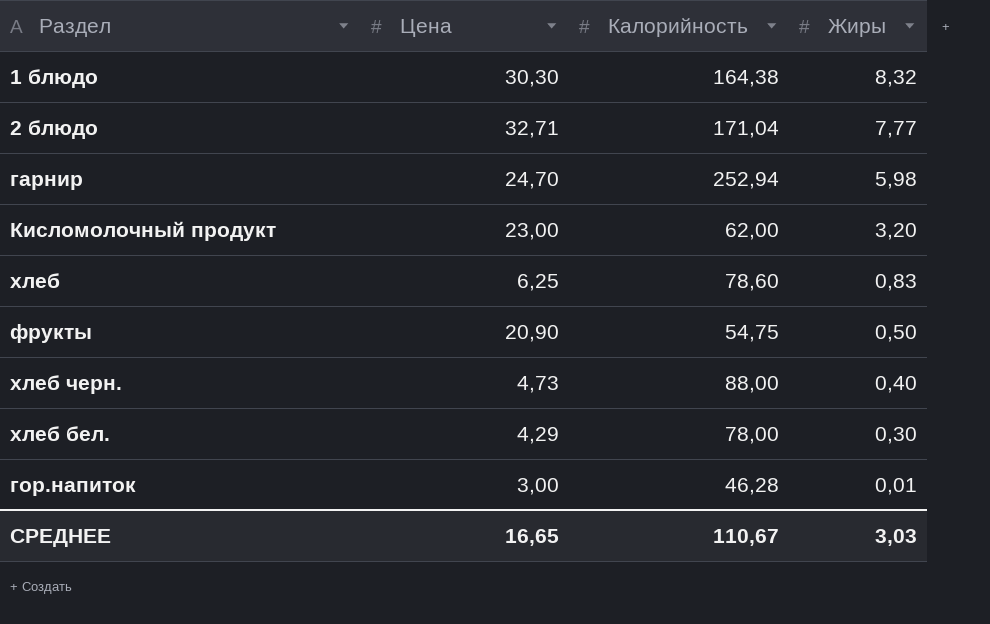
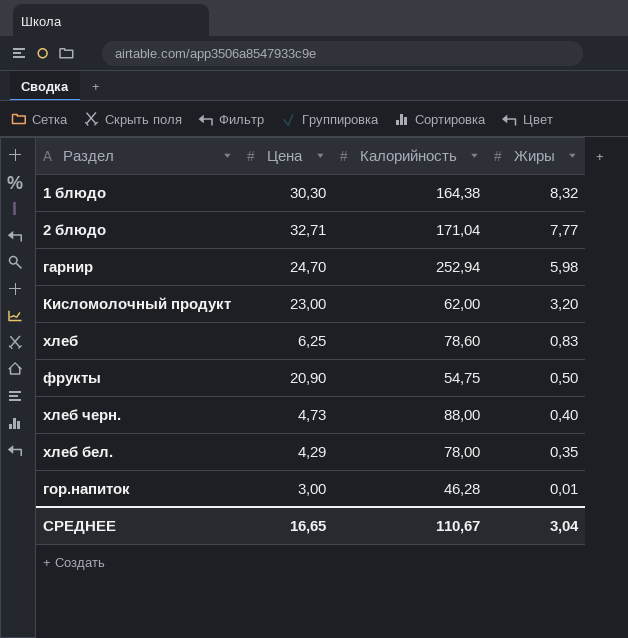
хлеб бел. | Жиры: 0,30 -> 0,35
СРЕДНЕЕ | Жиры: 3,03 -> 3,04

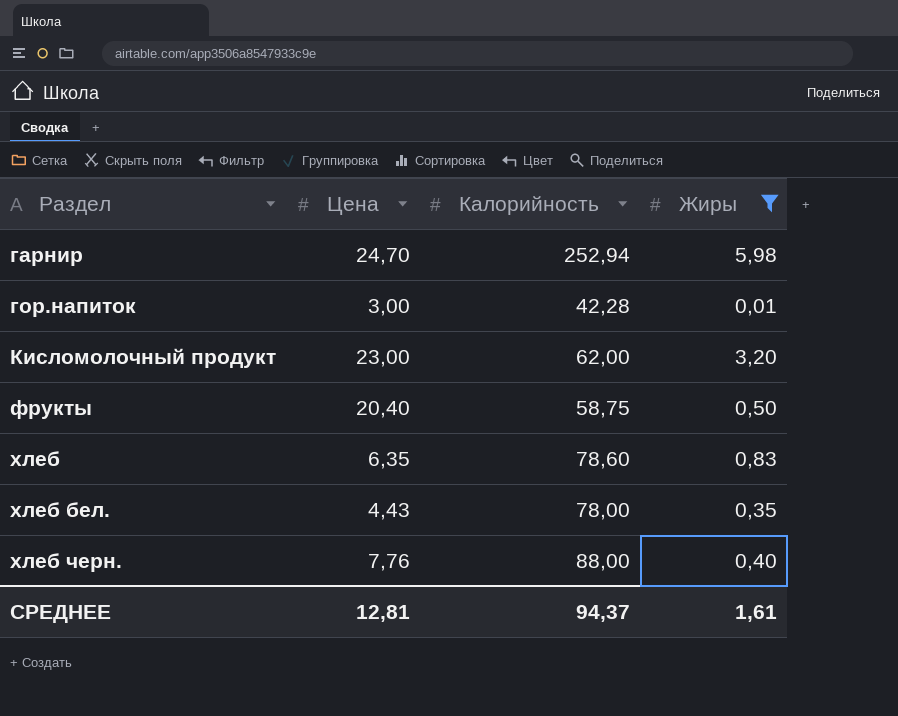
filter: none -> Жиры <= 5,98
row order: Жиры descending -> Раздел ascending
гор.напиток | Калорийность: 46,28 -> 42,28
фрукты | Цена: 20,90 -> 20,40
фрукты | Калорийность: 54,75 -> 58,75
хлеб | Цена: 6,25 -> 6,35
хлеб бел. | Цена: 4,29 -> 4,43
хлеб черн. | Цена: 4,73 -> 7,76
СРЕДНЕЕ | Цена: 16,65 -> 12,81
СРЕДНЕЕ | Калорийность: 110,67 -> 94,37
СРЕДНЕЕ | Жиры: 3,04 -> 1,61

